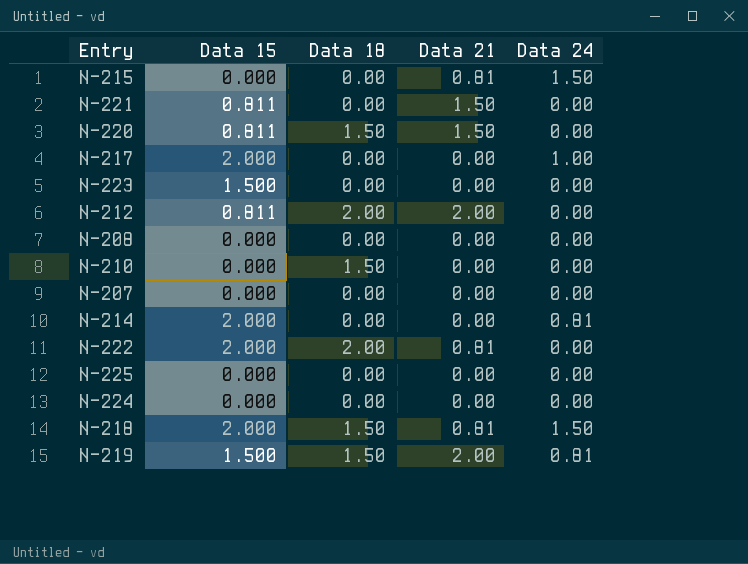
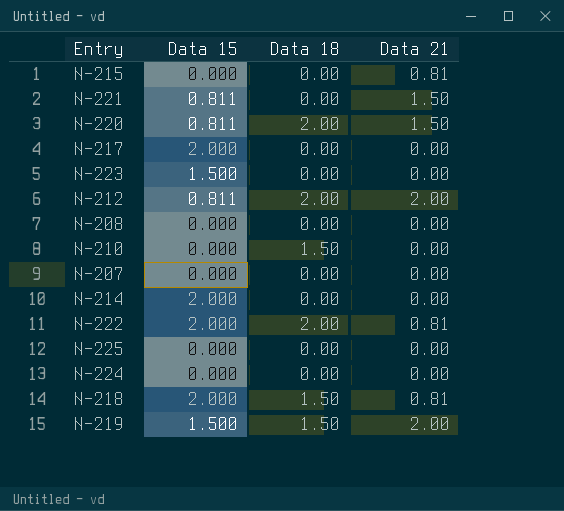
column Data 24 | position: 5 -> none
N-220 | Data 18: 1.50 -> 2.00

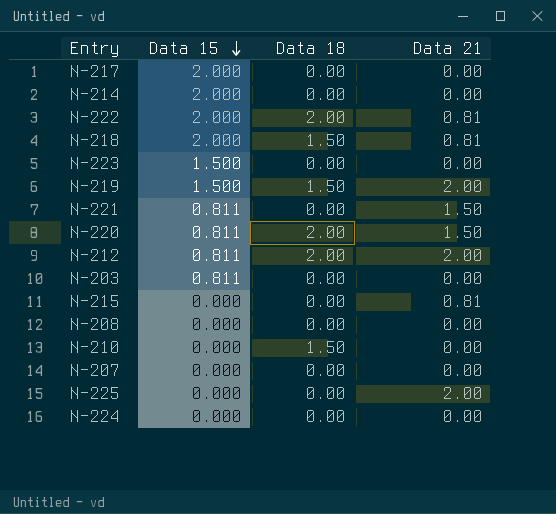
row order: none -> Data 15 descending
row N-203: none -> 0.811 | 0.00 | 0.00
N-225 | Data 21: 0.00 -> 2.00

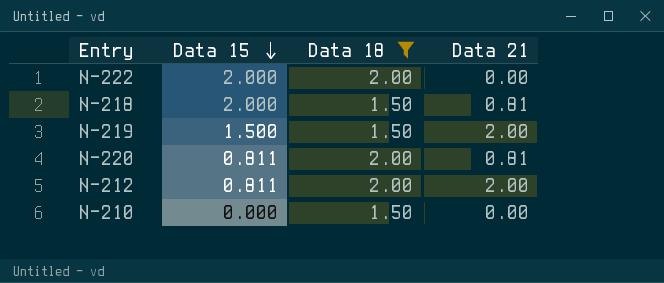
filter: none -> Data 18 != 0.00
N-222 | Data 21: 0.81 -> 0.00
N-220 | Data 21: 1.50 -> 0.81

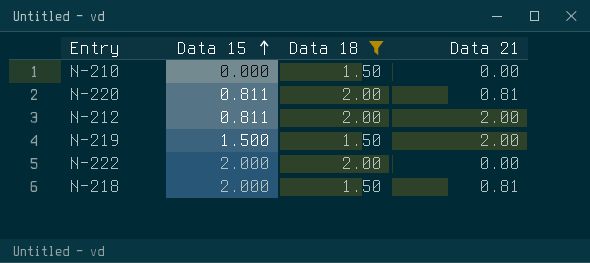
row order: Data 15 descending -> Data 15 ascending

